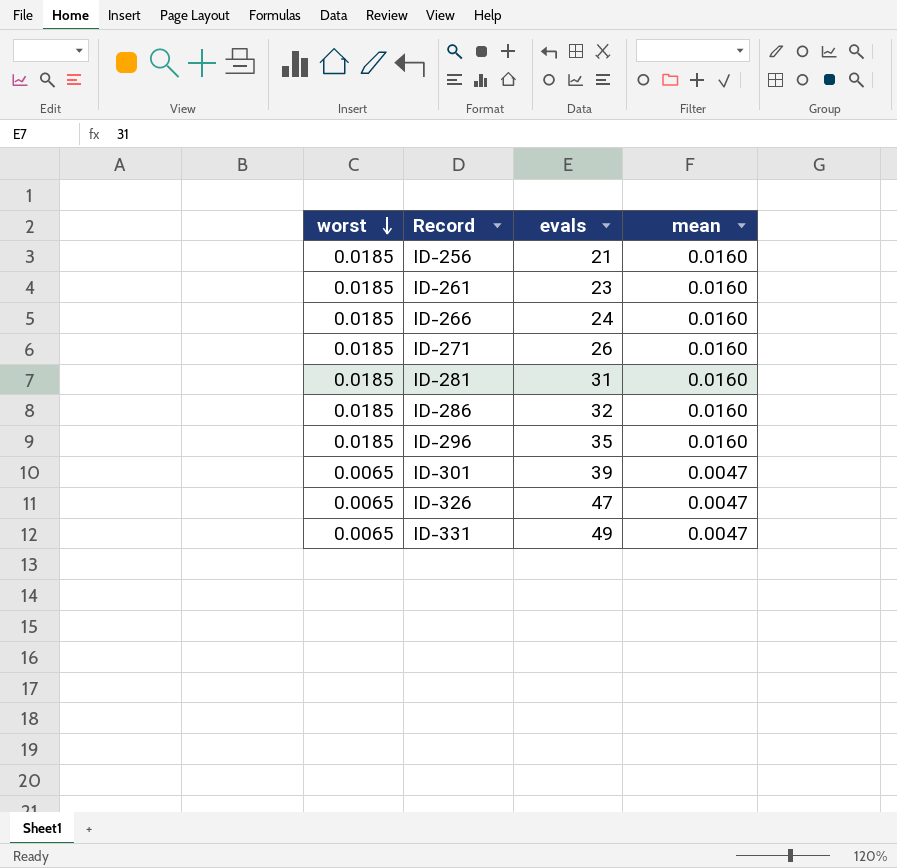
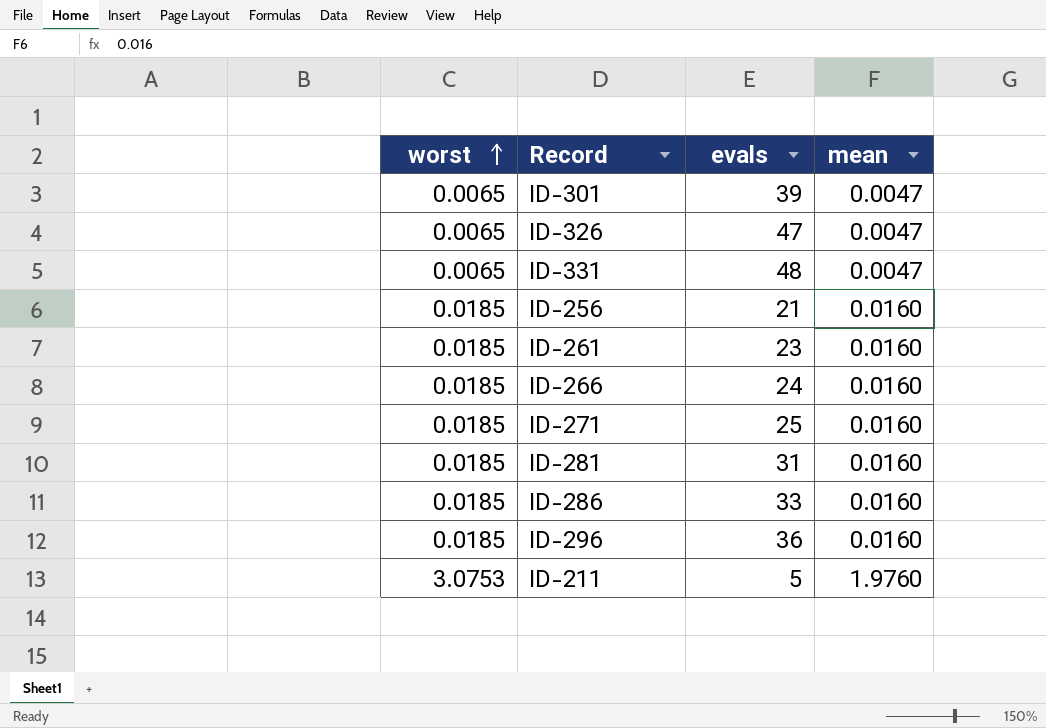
row order: worst descending -> worst ascending
ID-331 | evals: 49 -> 48
ID-271 | evals: 26 -> 25
ID-286 | evals: 32 -> 33
ID-296 | evals: 35 -> 36
row ID-211: none -> 3.0753 | 5 | 1.9760

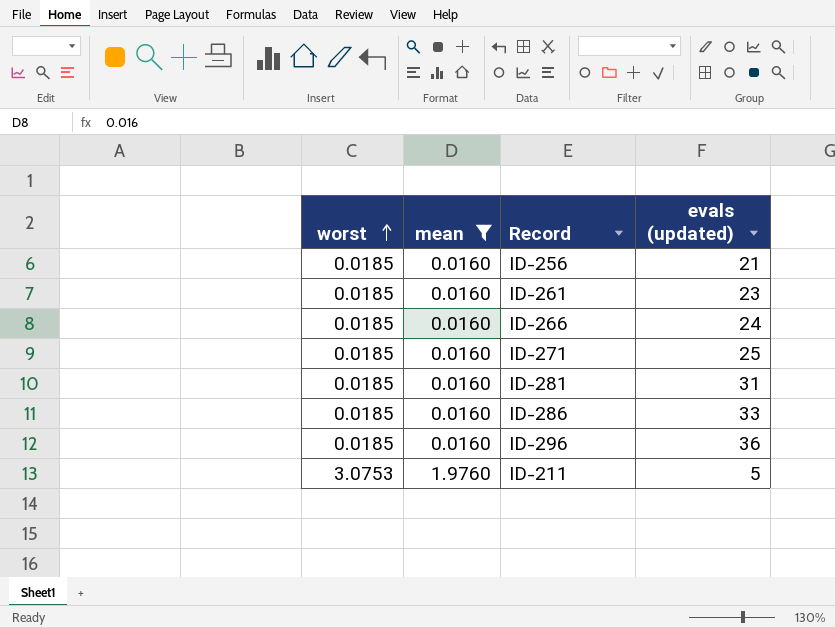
filter: none -> mean != 0.0047
column mean | position: 4 -> 2
column name: evals -> evals (updated)

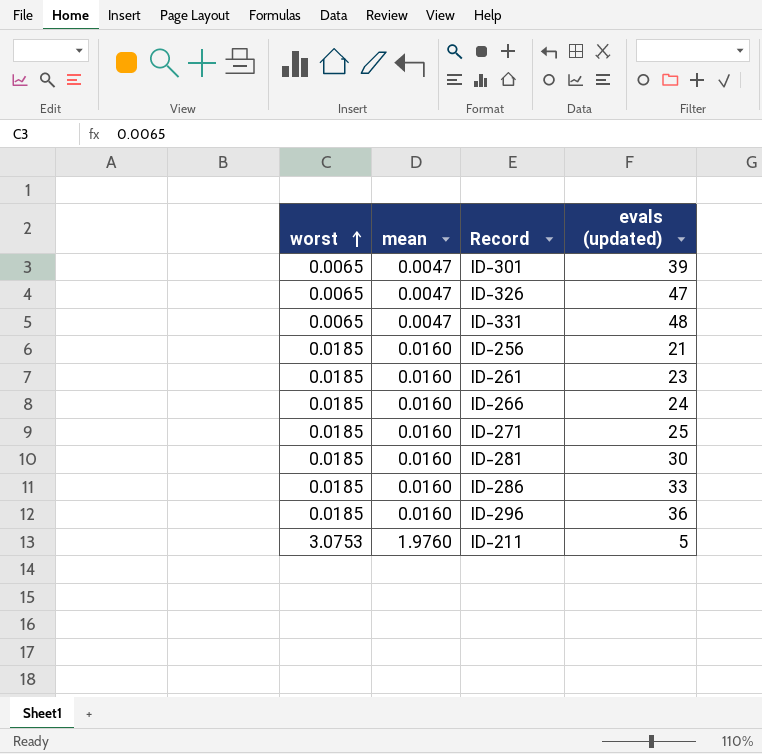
filter: mean != 0.0047 -> none
ID-281 | evals (updated): 31 -> 30

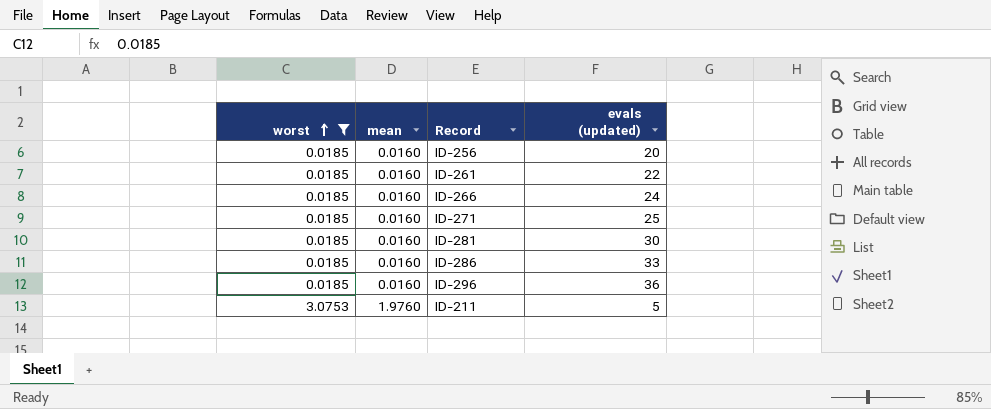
filter: none -> worst != 0.0065
ID-256 | evals (updated): 21 -> 20
ID-261 | evals (updated): 23 -> 22

